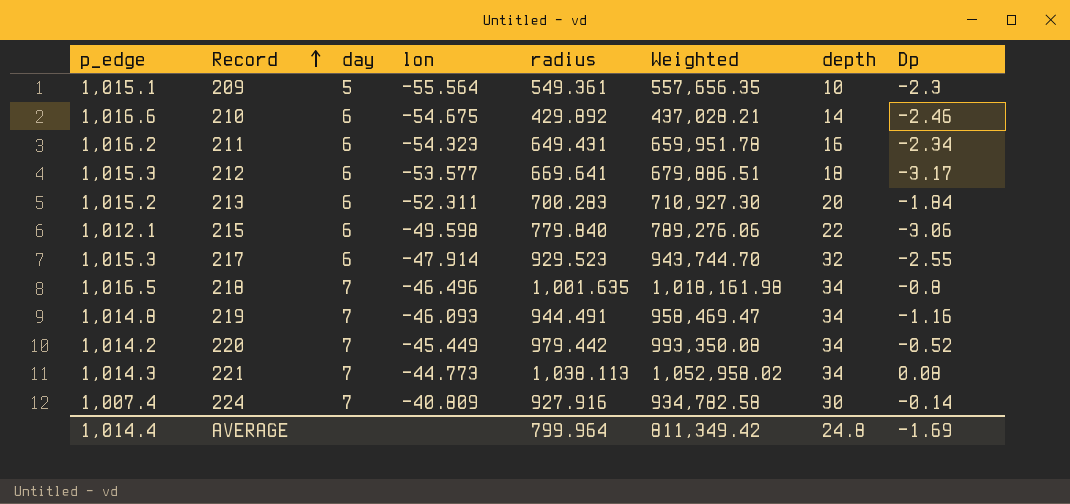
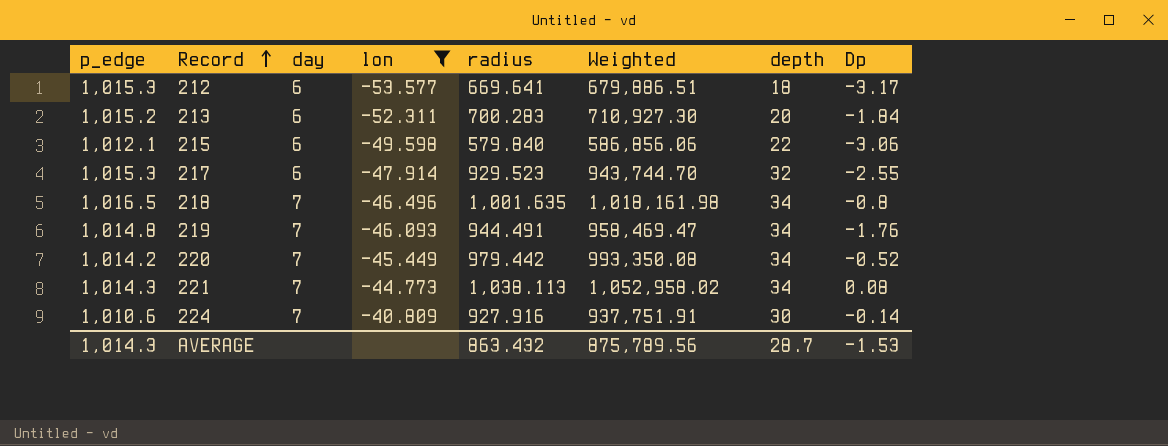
filter: none -> lon >= -53.577
215 | radius: 779.840 -> 579.840
215 | Weighted: 789,276.06 -> 586,856.06
219 | Dp: -1.16 -> -1.76
224 | p_edge: 1,007.4 -> 1,010.6
224 | Weighted: 934,782.58 -> 937,751.91
AVERAGE | p_edge: 1,014.4 -> 1,014.3
AVERAGE | radius: 799.964 -> 863.432
AVERAGE | Weighted: 811,349.42 -> 875,789.56
AVERAGE | depth: 24.8 -> 28.7
AVERAGE | Dp: -1.69 -> -1.53

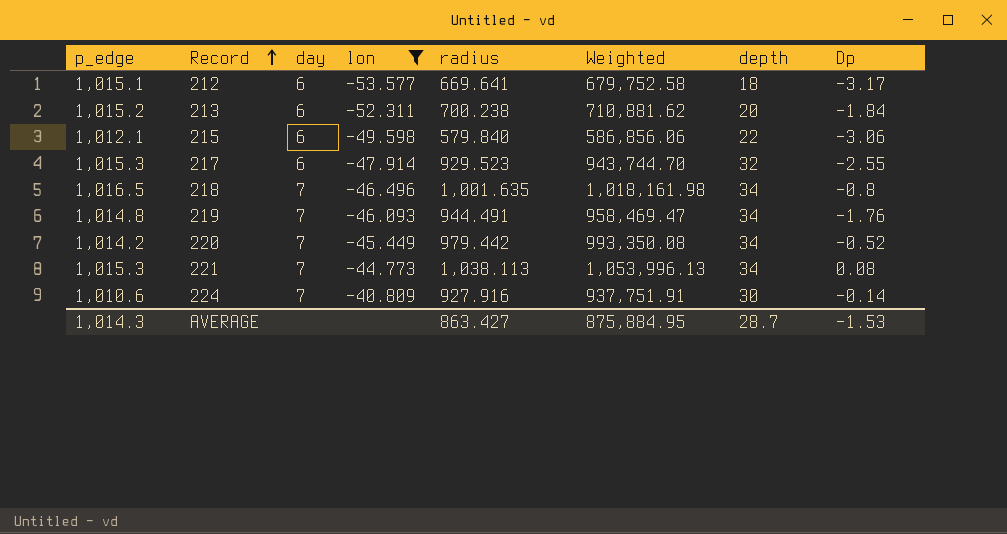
212 | p_edge: 1,015.3 -> 1,015.1
212 | Weighted: 679,886.51 -> 679,752.58
213 | radius: 700.283 -> 700.238
213 | Weighted: 710,927.30 -> 710,881.62
221 | p_edge: 1,014.3 -> 1,015.3
221 | Weighted: 1,052,958.02 -> 1,053,996.13
AVERAGE | radius: 863.432 -> 863.427
AVERAGE | Weighted: 875,789.56 -> 875,884.95

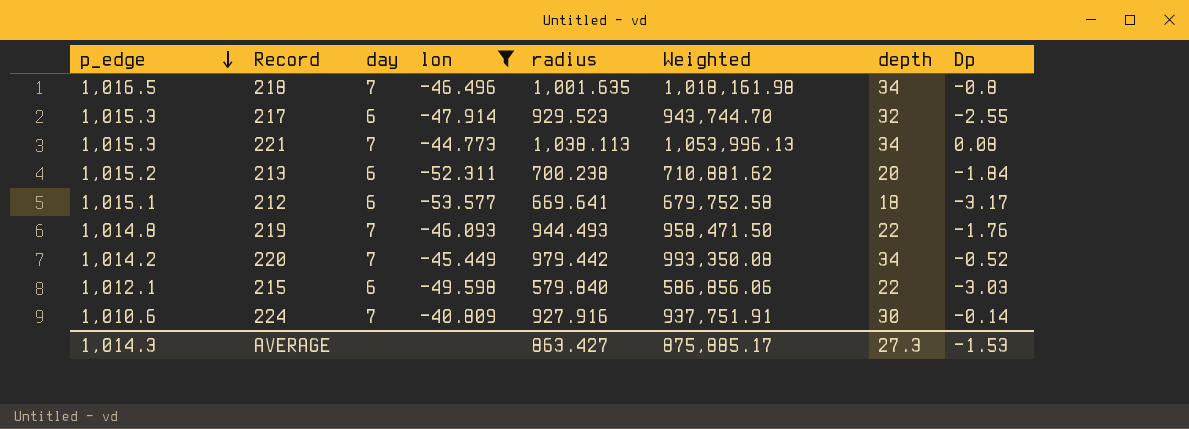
row order: Record ascending -> p_edge descending
219 | radius: 944.491 -> 944.493
219 | Weighted: 958,469.47 -> 958,471.50
219 | depth: 34 -> 22
215 | Dp: -3.06 -> -3.03
AVERAGE | Weighted: 875,884.95 -> 875,885.17
AVERAGE | depth: 28.7 -> 27.3

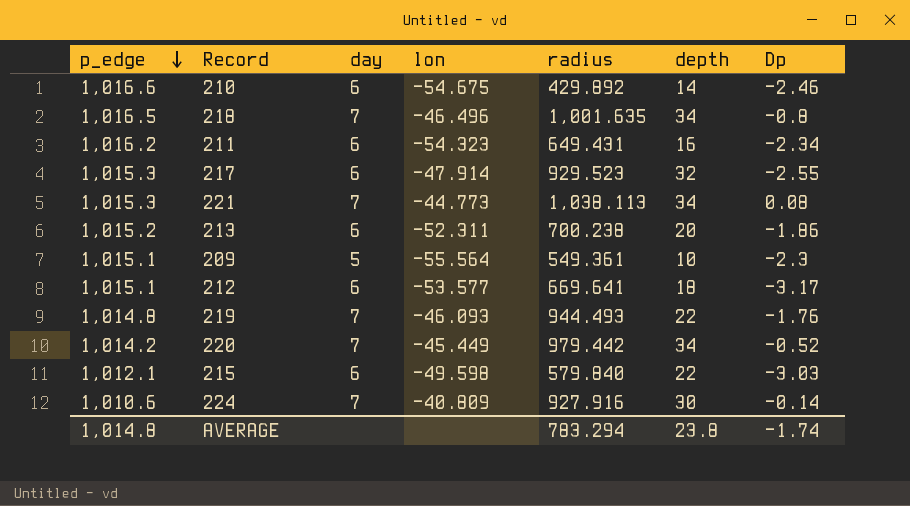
filter: lon >= -53.577 -> none
column Weighted | formula: [p_edge] * [radius] -> none
213 | Dp: -1.84 -> -1.86
AVERAGE | p_edge: 1,014.3 -> 1,014.8
AVERAGE | radius: 863.427 -> 783.294
AVERAGE | depth: 27.3 -> 23.8
AVERAGE | Dp: -1.53 -> -1.74

